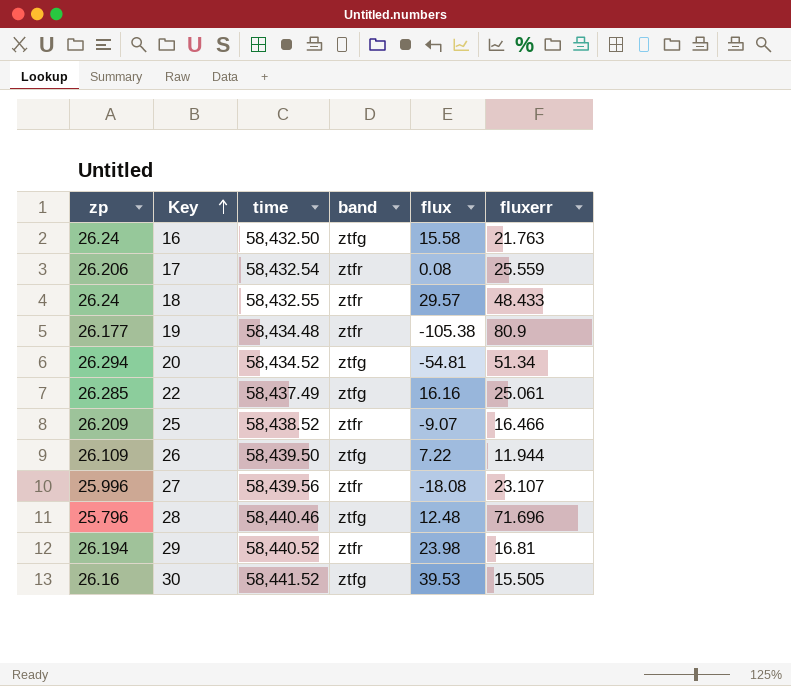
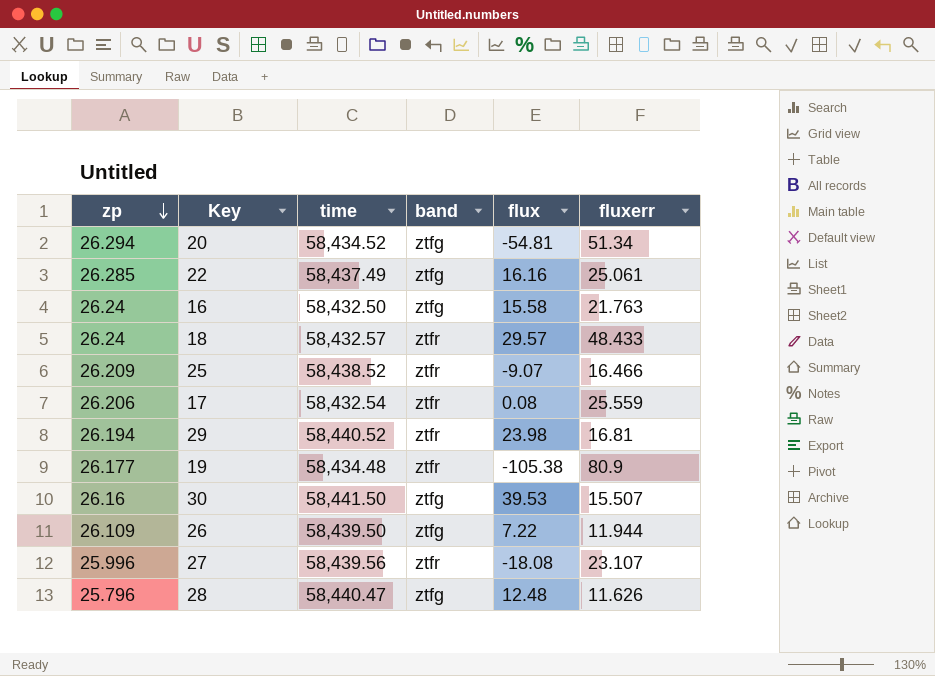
row order: Key ascending -> zp descending
18 | time: 58,432.55 -> 58,432.57
30 | time: 58,441.52 -> 58,441.50
30 | fluxerr: 15.505 -> 15.507
28 | time: 58,440.46 -> 58,440.47
28 | fluxerr: 71.696 -> 11.626

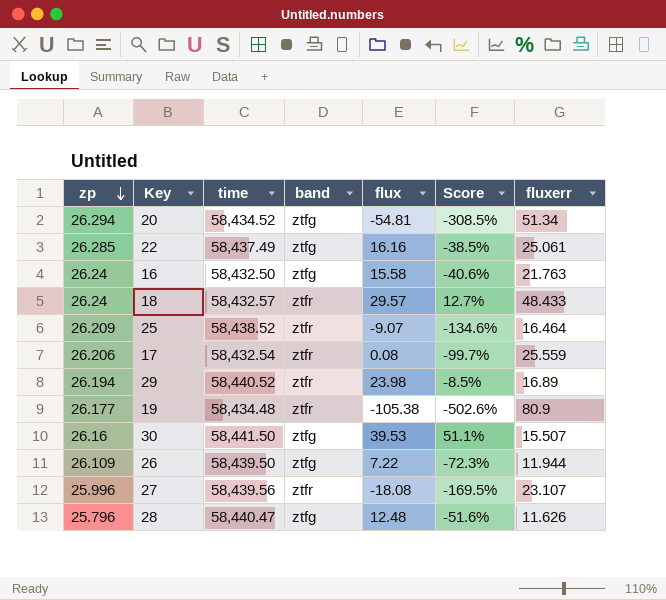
column Score | formula: none -> ([flux] - [zp]) / [zp]
25 | fluxerr: 16.466 -> 16.464
29 | fluxerr: 16.81 -> 16.89

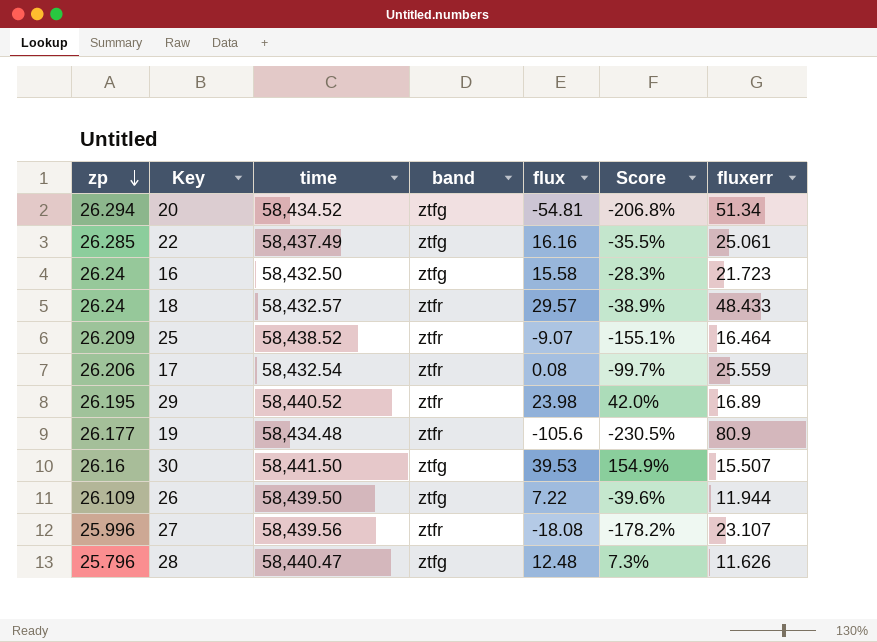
column Score | formula: ([flux] - [zp]) / [zp] -> ([flux] - [fluxerr]) / [fluxerr]
16 | fluxerr: 21.763 -> 21.723
29 | zp: 26.194 -> 26.195
19 | flux: -105.38 -> -105.6

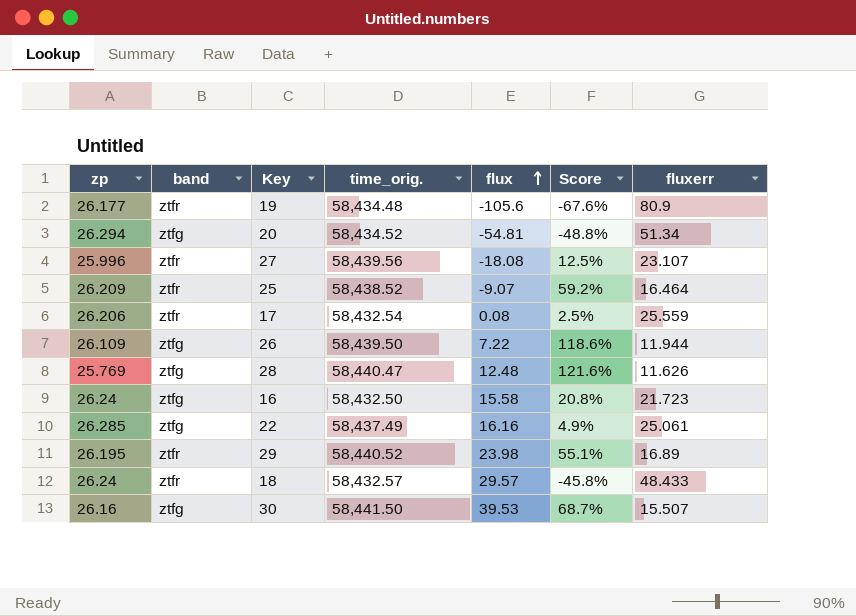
row order: zp descending -> flux ascending
column band | position: 4 -> 2
column name: time -> time_orig.
column Score | formula: ([flux] - [fluxerr]) / [fluxerr] -> ([zp] - [fluxerr]) / [fluxerr]
28 | zp: 25.796 -> 25.769

